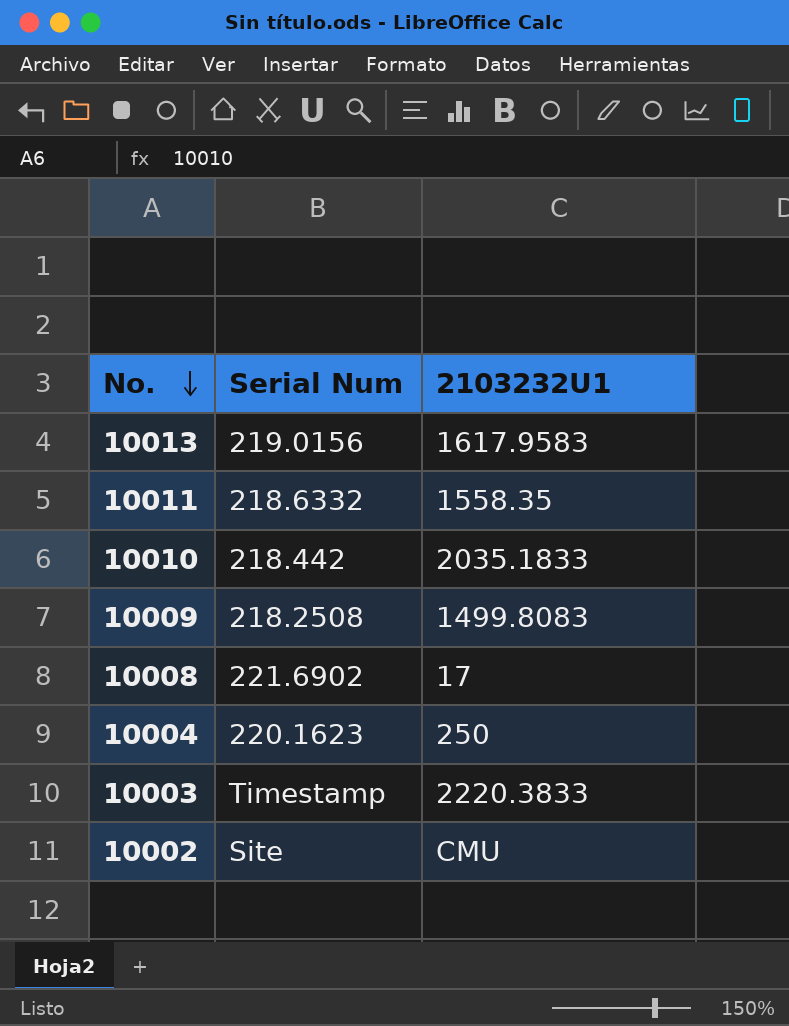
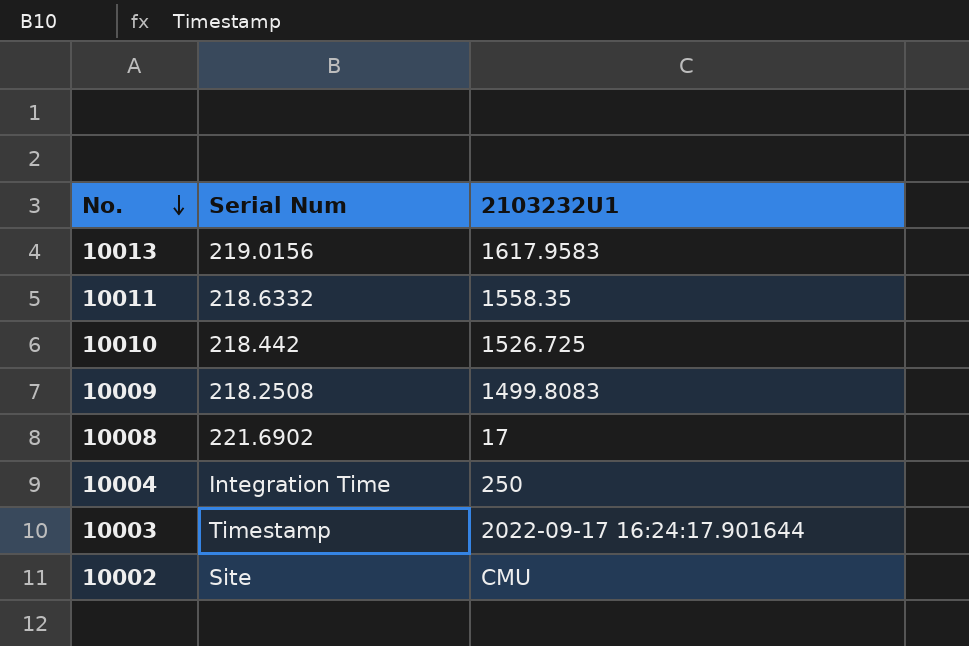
10010 | 2103232U1: 2035.1833 -> 1526.725
10004 | Serial Num: 220.1623 -> Integration Time
10003 | 2103232U1: 2220.3833 -> 2022-09-17 16:24:17.901644

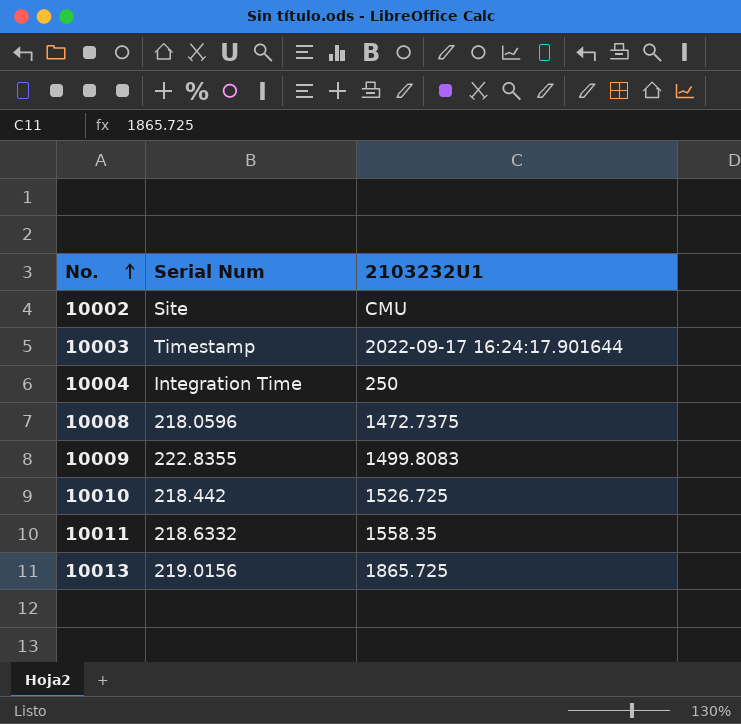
row order: No. descending -> No. ascending
10008 | Serial Num: 221.6902 -> 218.0596
10008 | 2103232U1: 17 -> 1472.7375
10009 | Serial Num: 218.2508 -> 222.8355
10013 | 2103232U1: 1617.9583 -> 1865.725

